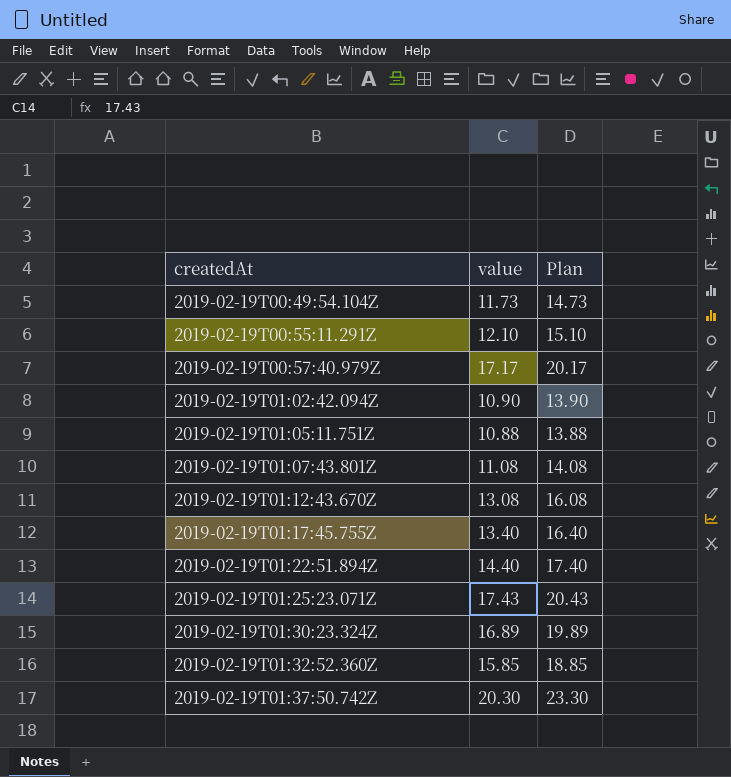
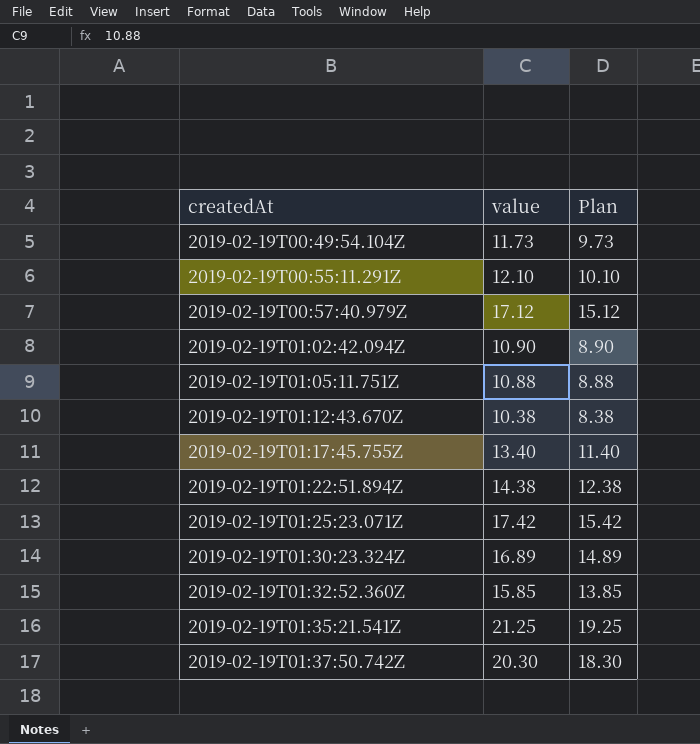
column Plan | formula: [value] + 3 -> [value] - 2
row 2019-02-19T01:07:43.801Z: 11.08 | 14.08 -> none
2019-02-19T00:57:40.979Z | value: 17.17 -> 17.12
2019-02-19T01:12:43.670Z | value: 13.08 -> 10.38
2019-02-19T01:22:51.894Z | value: 14.40 -> 14.38
2019-02-19T01:25:23.071Z | value: 17.43 -> 17.42
row 2019-02-19T01:35:21.541Z: none -> 21.25 | 19.25

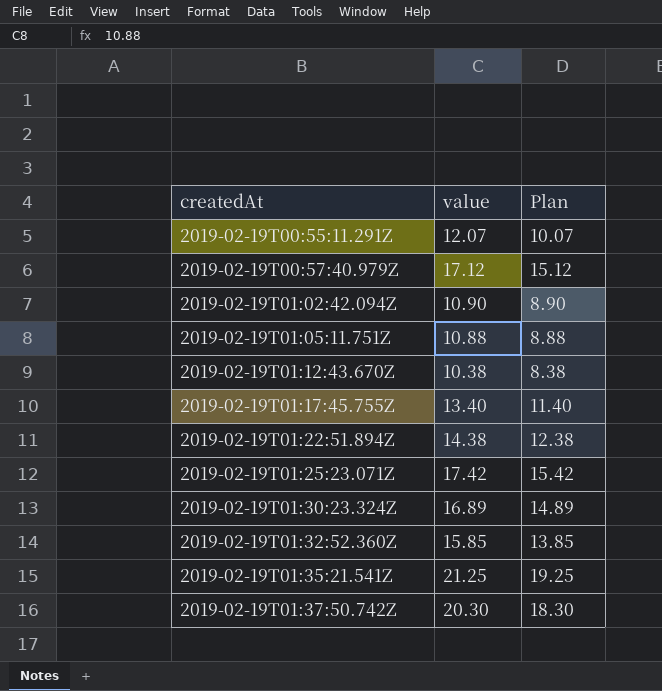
row 2019-02-19T00:49:54.104Z: 11.73 | 9.73 -> none
2019-02-19T00:55:11.291Z | value: 12.10 -> 12.07
2019-02-19T00:55:11.291Z | Plan: 10.10 -> 10.07

